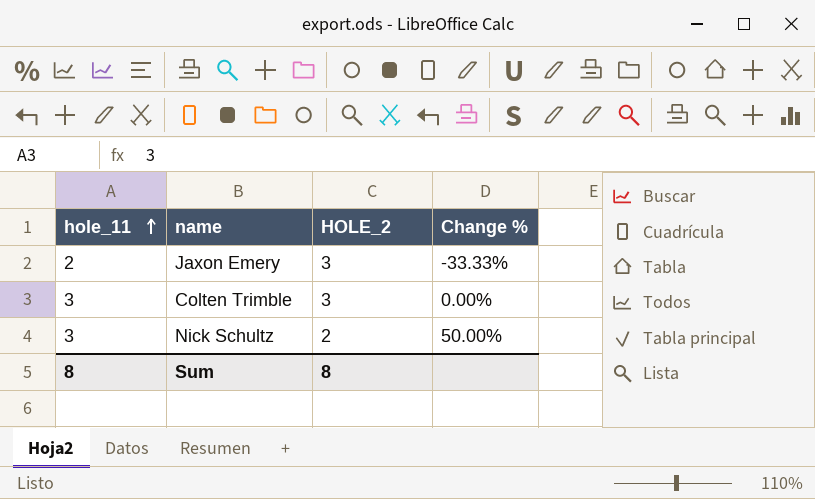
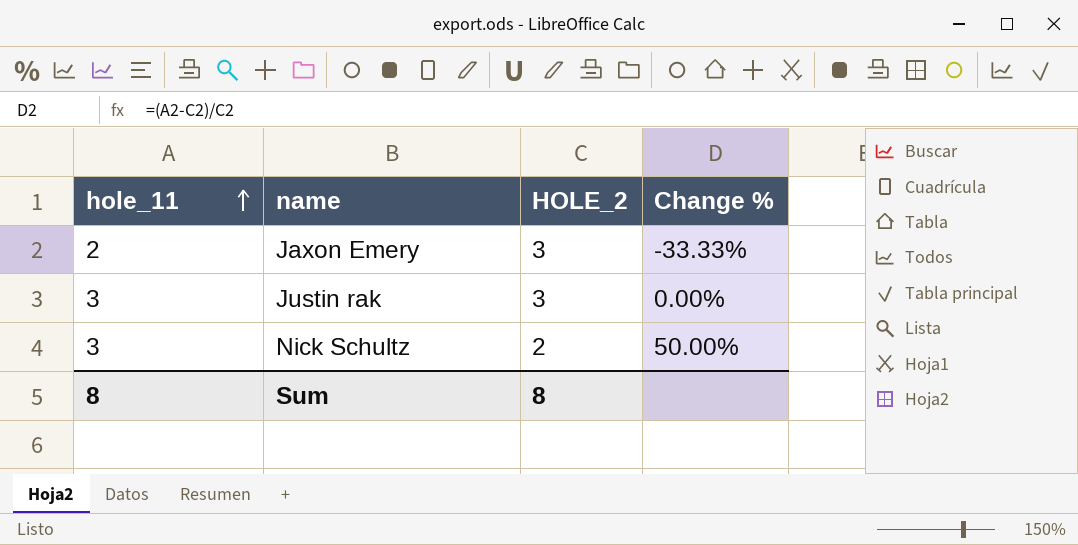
row Colten Trimble: 3 | 3 | 0.00% -> none
row Justin rak: none -> 3 | 3 | 0.00%

